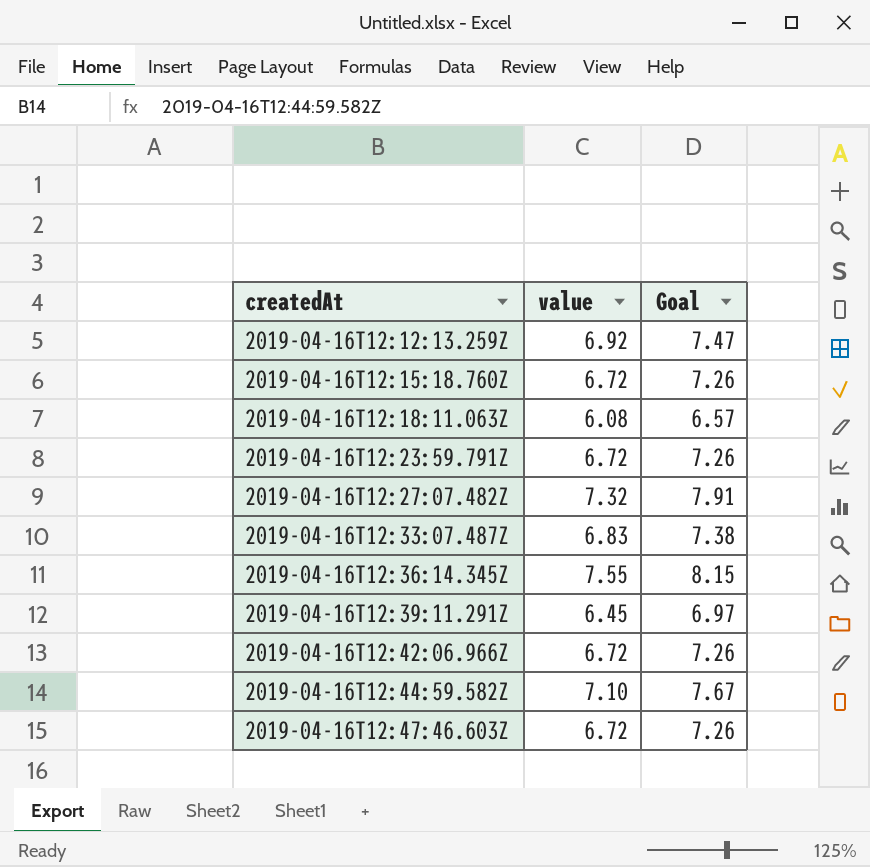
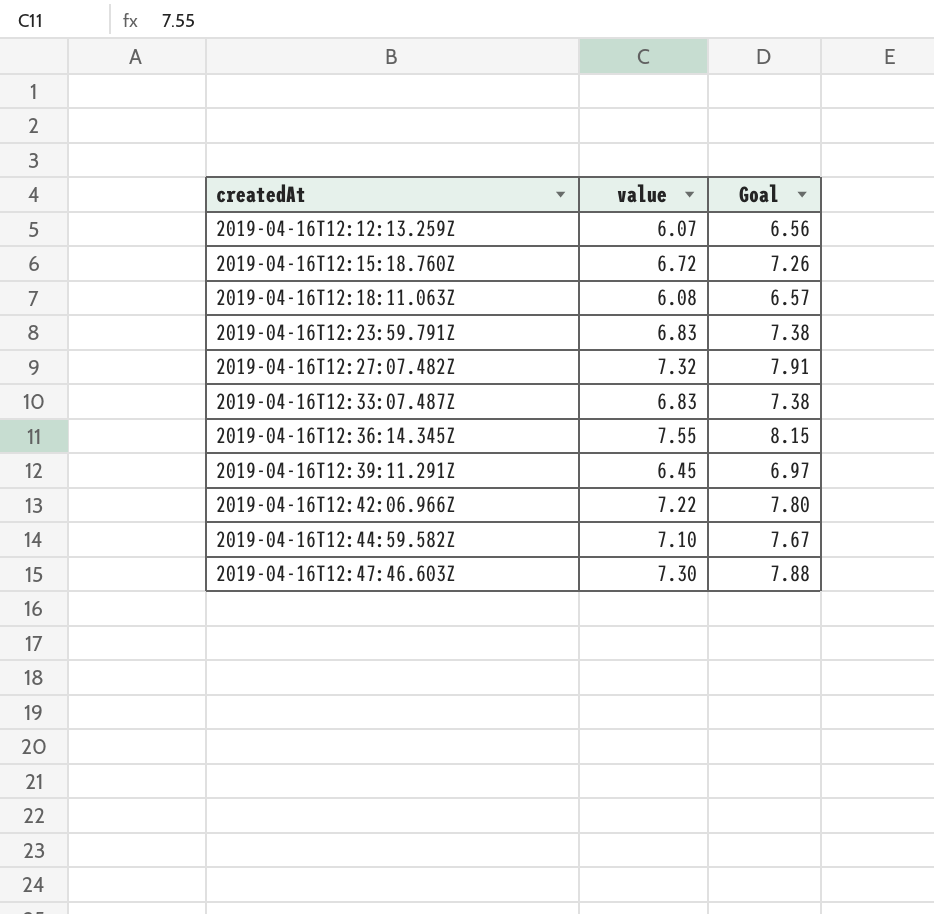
2019-04-16T12:12:13.259Z | value: 6.92 -> 6.07
2019-04-16T12:12:13.259Z | Goal: 7.47 -> 6.56
2019-04-16T12:23:59.791Z | value: 6.72 -> 6.83
2019-04-16T12:23:59.791Z | Goal: 7.26 -> 7.38
2019-04-16T12:42:06.966Z | value: 6.72 -> 7.22
2019-04-16T12:42:06.966Z | Goal: 7.26 -> 7.80
2019-04-16T12:47:46.603Z | value: 6.72 -> 7.30
2019-04-16T12:47:46.603Z | Goal: 7.26 -> 7.88

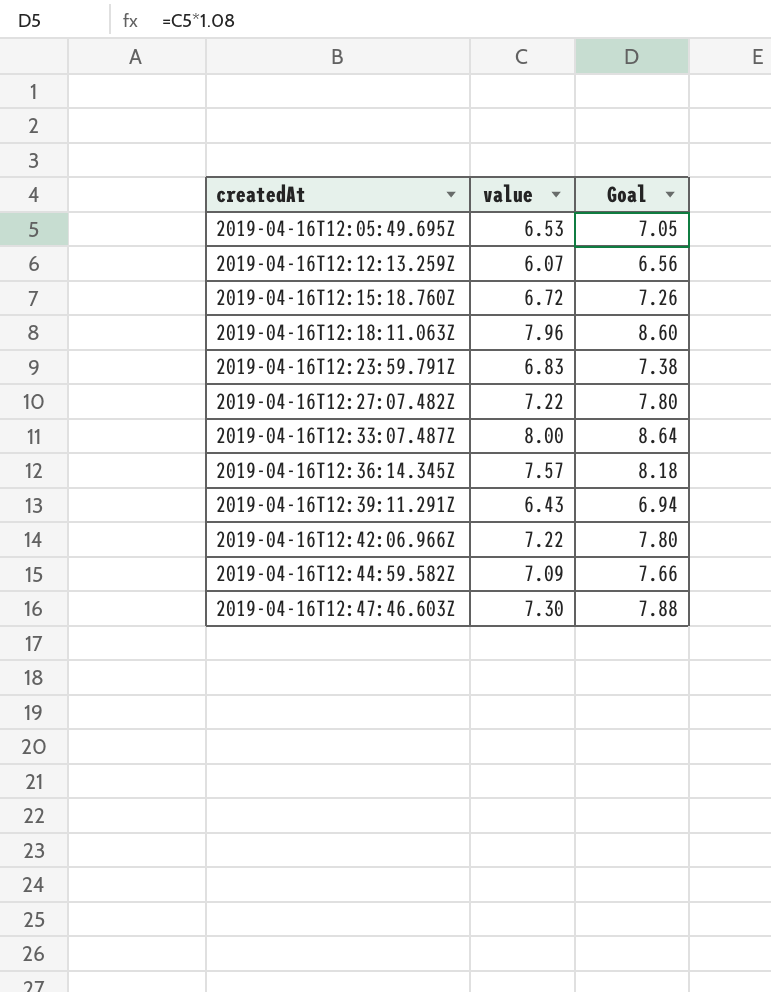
row 2019-04-16T12:05:49.695Z: none -> 6.53 | 7.05
2019-04-16T12:18:11.063Z | value: 6.08 -> 7.96
2019-04-16T12:18:11.063Z | Goal: 6.57 -> 8.60
2019-04-16T12:27:07.482Z | value: 7.32 -> 7.22
2019-04-16T12:27:07.482Z | Goal: 7.91 -> 7.80
2019-04-16T12:33:07.487Z | value: 6.83 -> 8.00
2019-04-16T12:33:07.487Z | Goal: 7.38 -> 8.64
2019-04-16T12:36:14.345Z | value: 7.55 -> 7.57
2019-04-16T12:36:14.345Z | Goal: 8.15 -> 8.18
2019-04-16T12:39:11.291Z | value: 6.45 -> 6.43
2019-04-16T12:39:11.291Z | Goal: 6.97 -> 6.94
2019-04-16T12:44:59.582Z | value: 7.10 -> 7.09
2019-04-16T12:44:59.582Z | Goal: 7.67 -> 7.66

